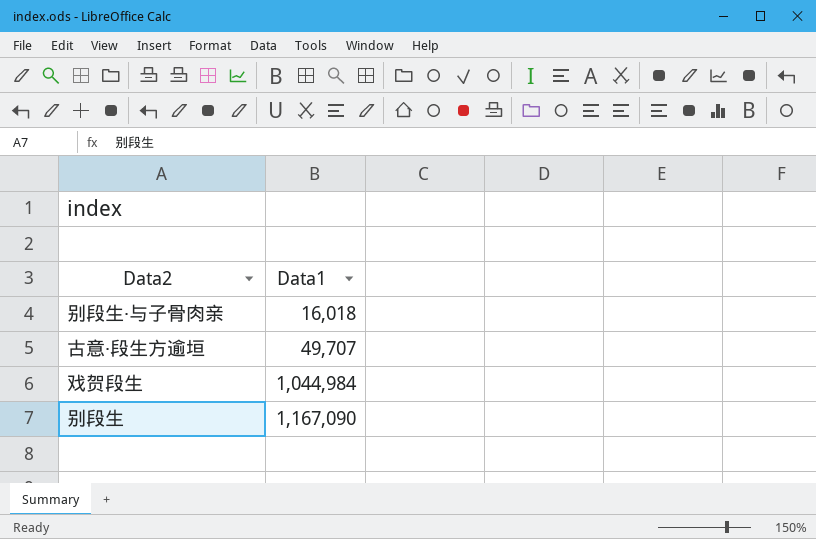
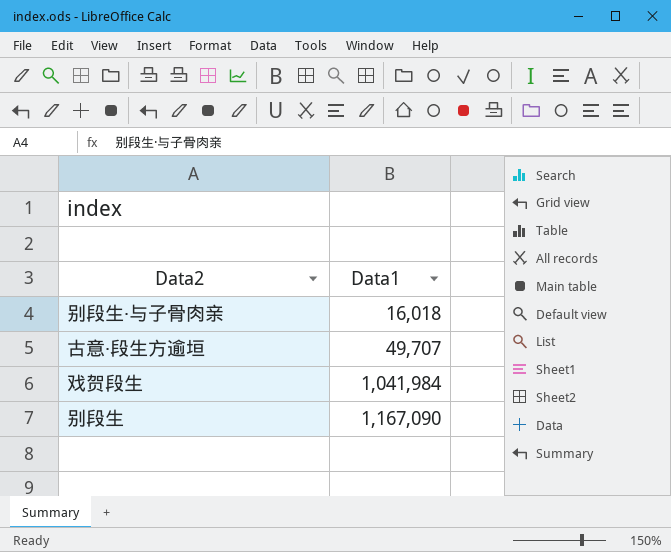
戏贺段生 | Data1: 1,044,984 -> 1,041,984

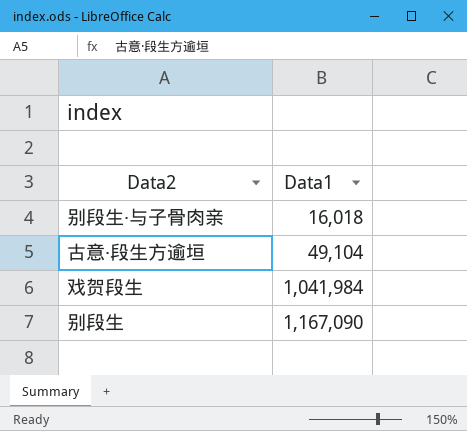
古意·段生方逾垣 | Data1: 49,707 -> 49,104

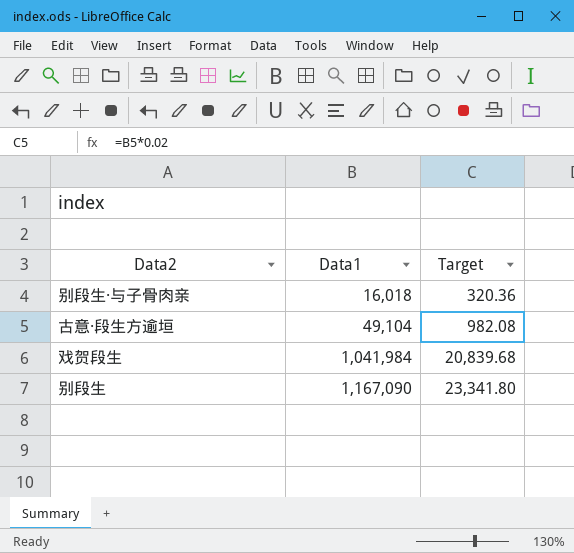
column Target | formula: none -> [Data1] * 0.02

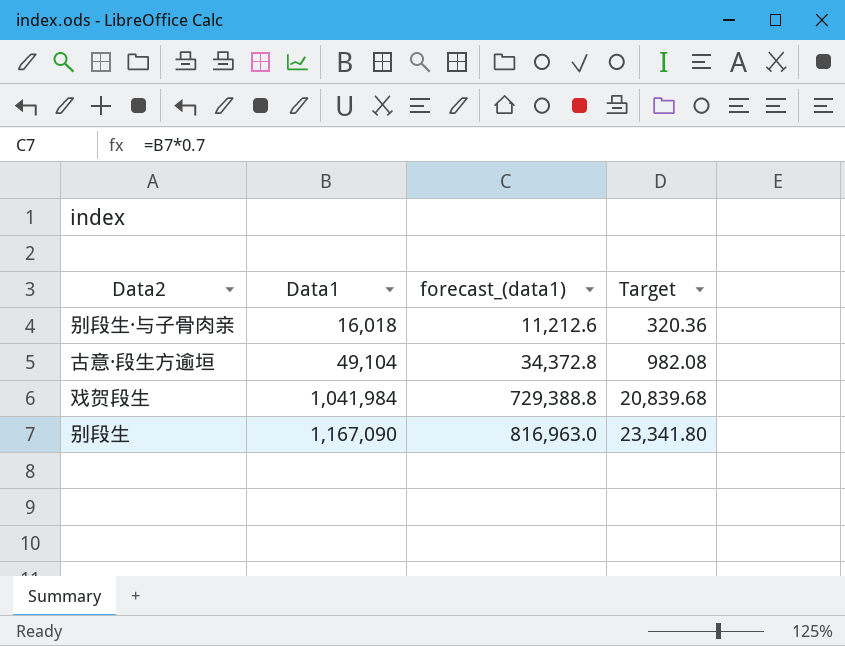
column forecast_(data1) | formula: none -> [Data1] * 0.7

